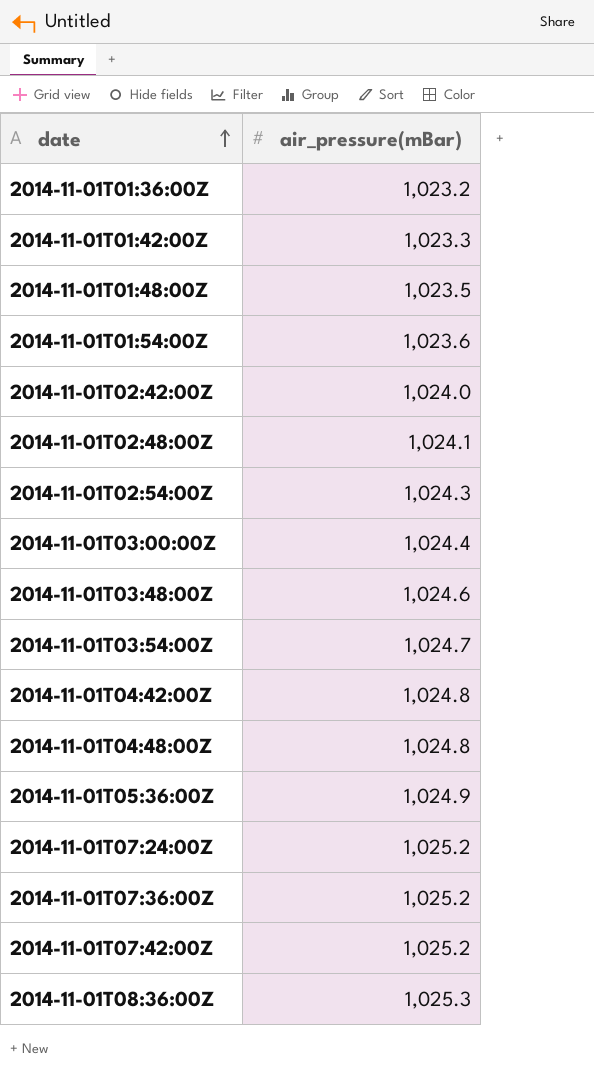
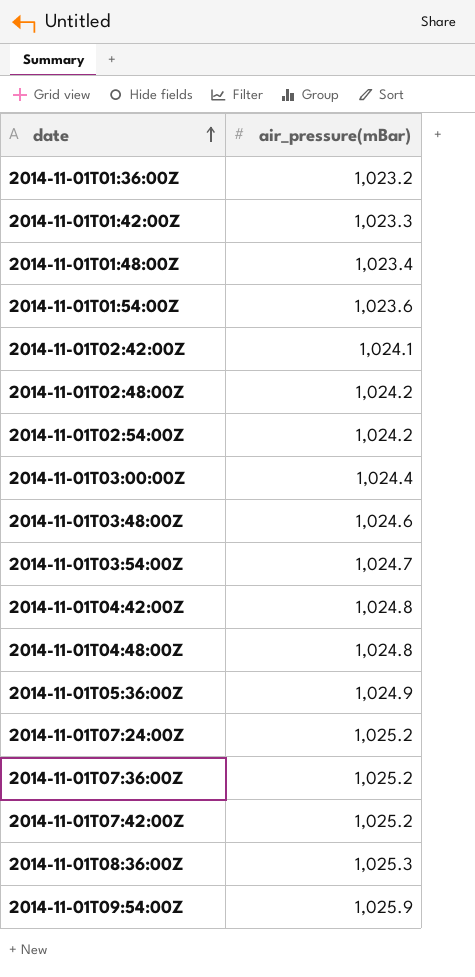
2014-11-01T01:48:00Z | air_pressure(mBar): 1,023.5 -> 1,023.4
2014-11-01T02:42:00Z | air_pressure(mBar): 1,024.0 -> 1,024.1
2014-11-01T02:48:00Z | air_pressure(mBar): 1,024.1 -> 1,024.2
2014-11-01T02:54:00Z | air_pressure(mBar): 1,024.3 -> 1,024.2
row 2014-11-01T09:54:00Z: none -> 1,025.9

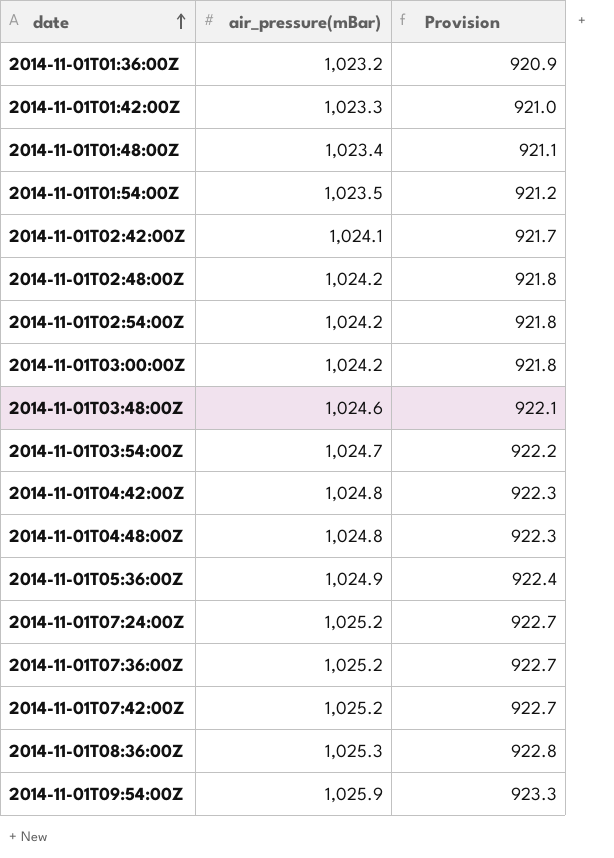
column Provision | formula: none -> [air_pressure(mBar)] * 0.9
2014-11-01T01:54:00Z | air_pressure(mBar): 1,023.6 -> 1,023.5
2014-11-01T03:00:00Z | air_pressure(mBar): 1,024.4 -> 1,024.2

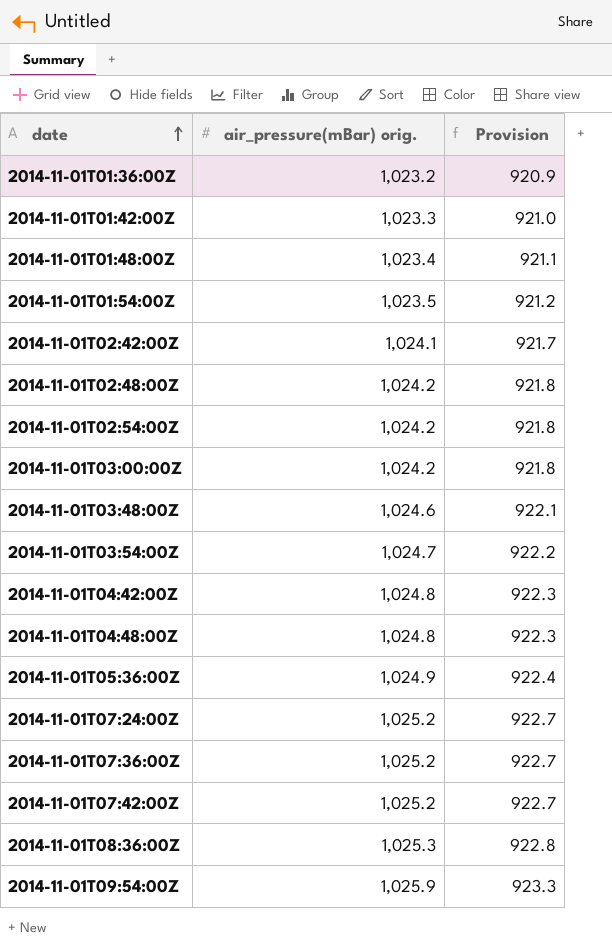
column name: air_pressure(mBar) -> air_pressure(mBar) orig.

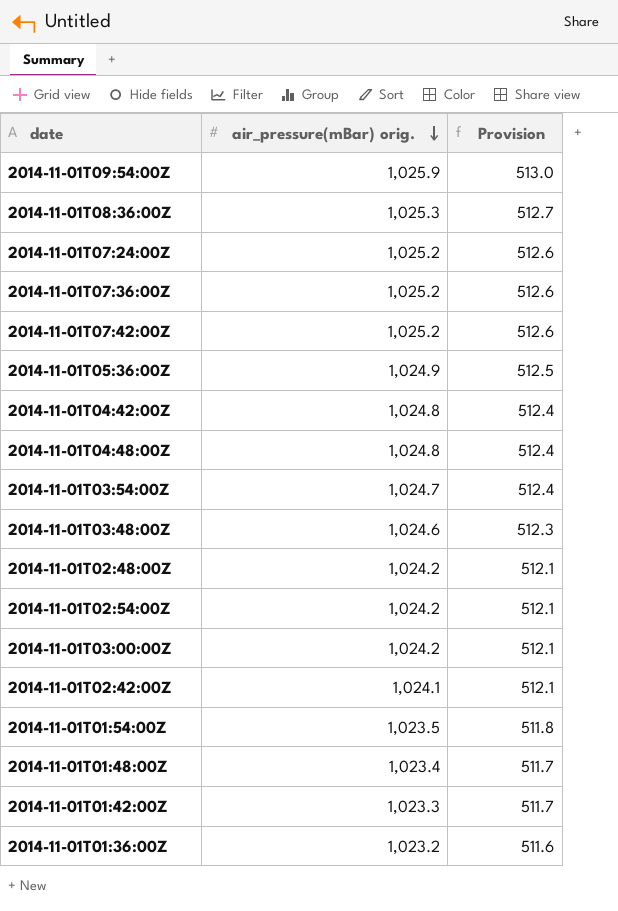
row order: date ascending -> air_pressure(mBar) orig. descending
column Provision | formula: [air_pressure(mBar) orig.] * 0.9 -> [air_pressure(mBar) orig.] * 0.5

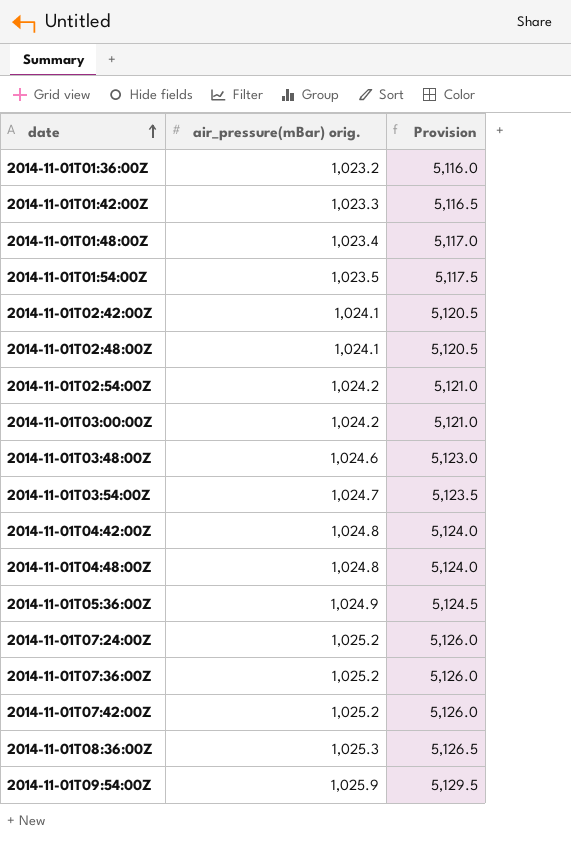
row order: air_pressure(mBar) orig. descending -> date ascending
column Provision | formula: [air_pressure(mBar) orig.] * 0.5 -> [air_pressure(mBar) orig.] * 5
2014-11-01T02:48:00Z | air_pressure(mBar) orig.: 1,024.2 -> 1,024.1

